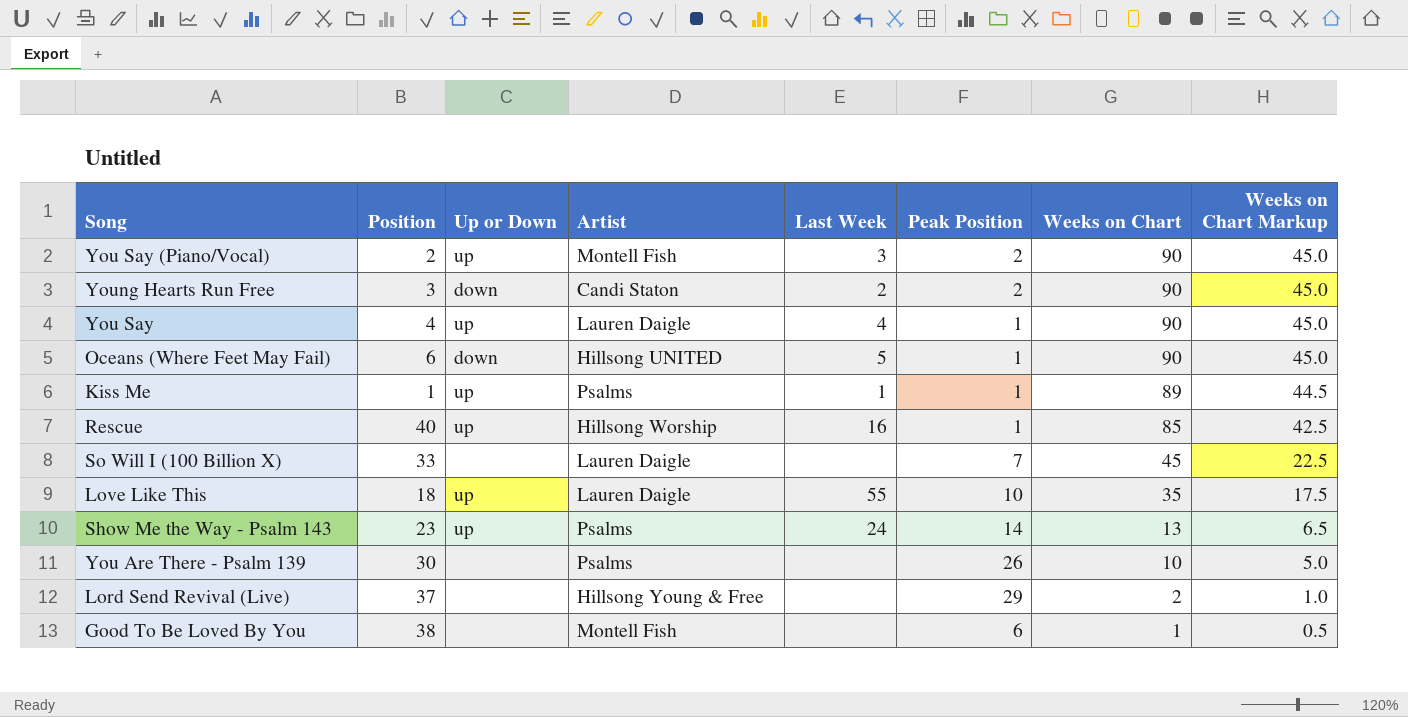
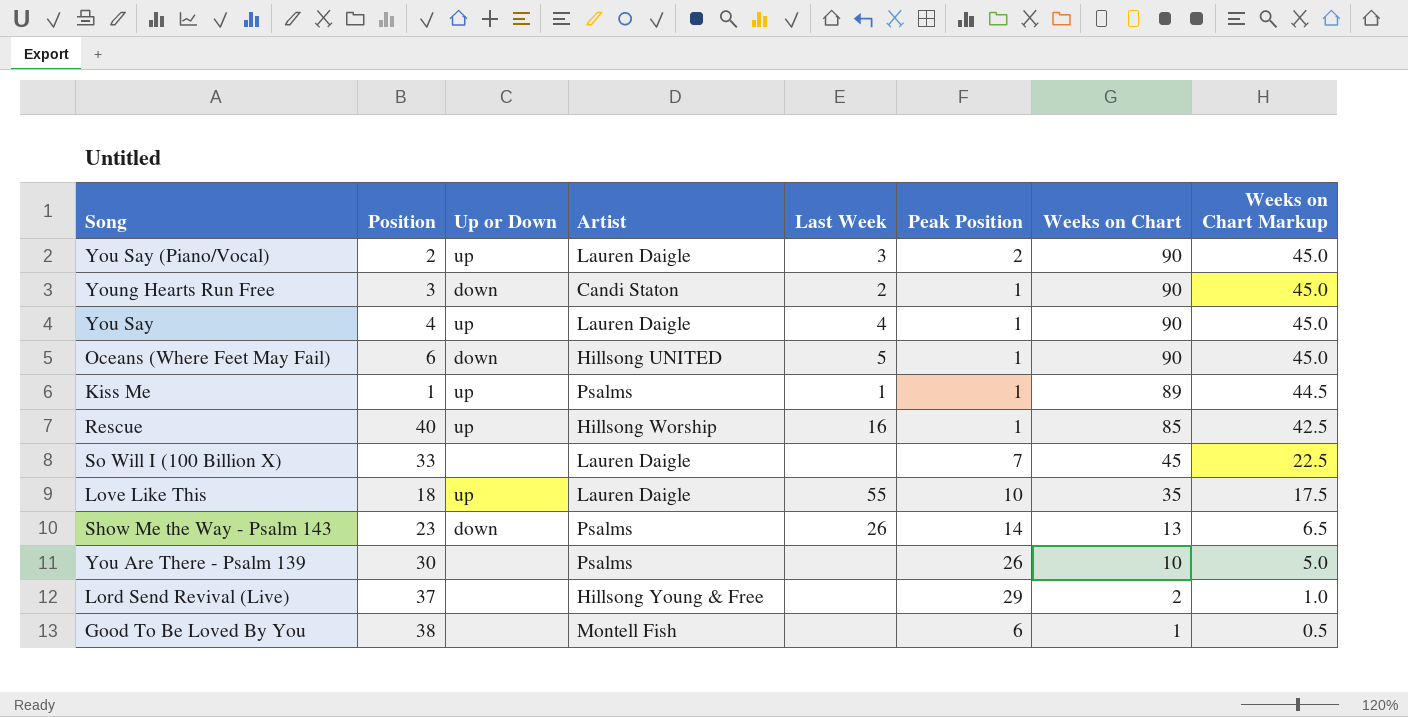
You Say (Piano/Vocal) | Artist: Montell Fish -> Lauren Daigle
Young Hearts Run Free | Peak Position: 2 -> 1
Show Me the Way - Psalm 143 | Up or Down: up -> down
Show Me the Way - Psalm 143 | Last Week: 24 -> 26

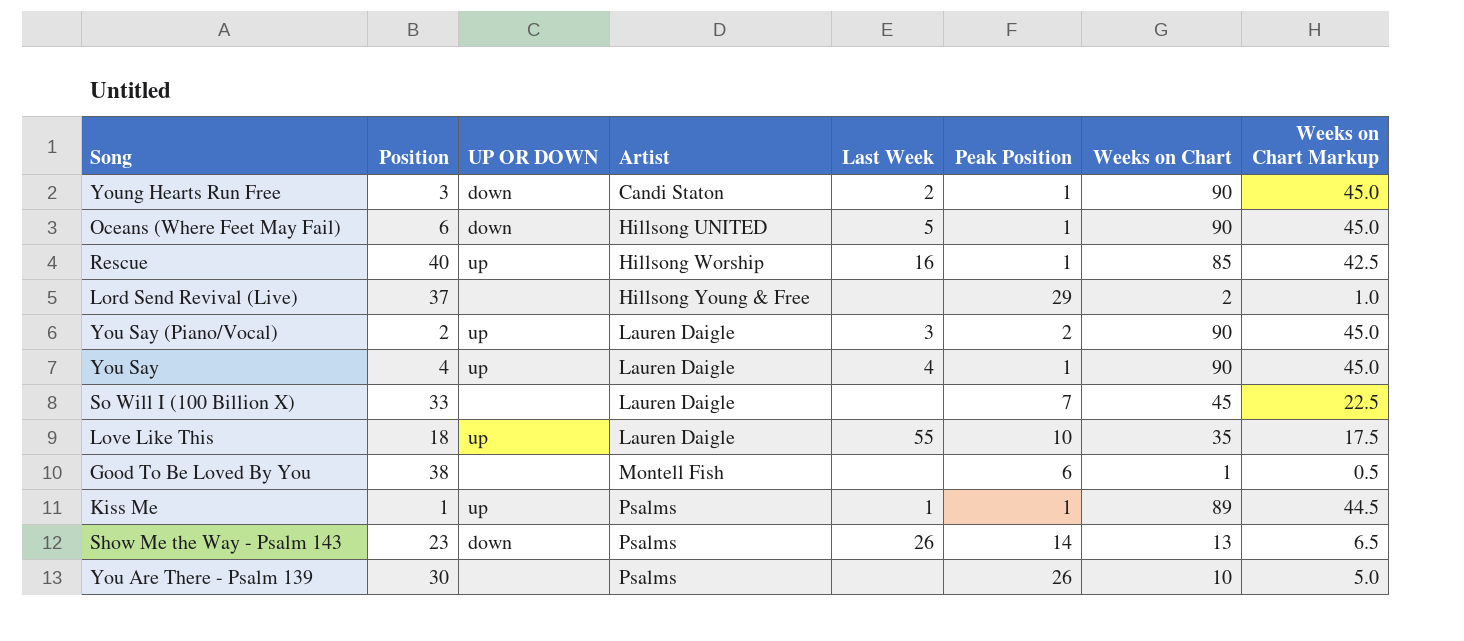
row order: Weeks on Chart descending -> Artist ascending
column name: Up or Down -> UP OR DOWN

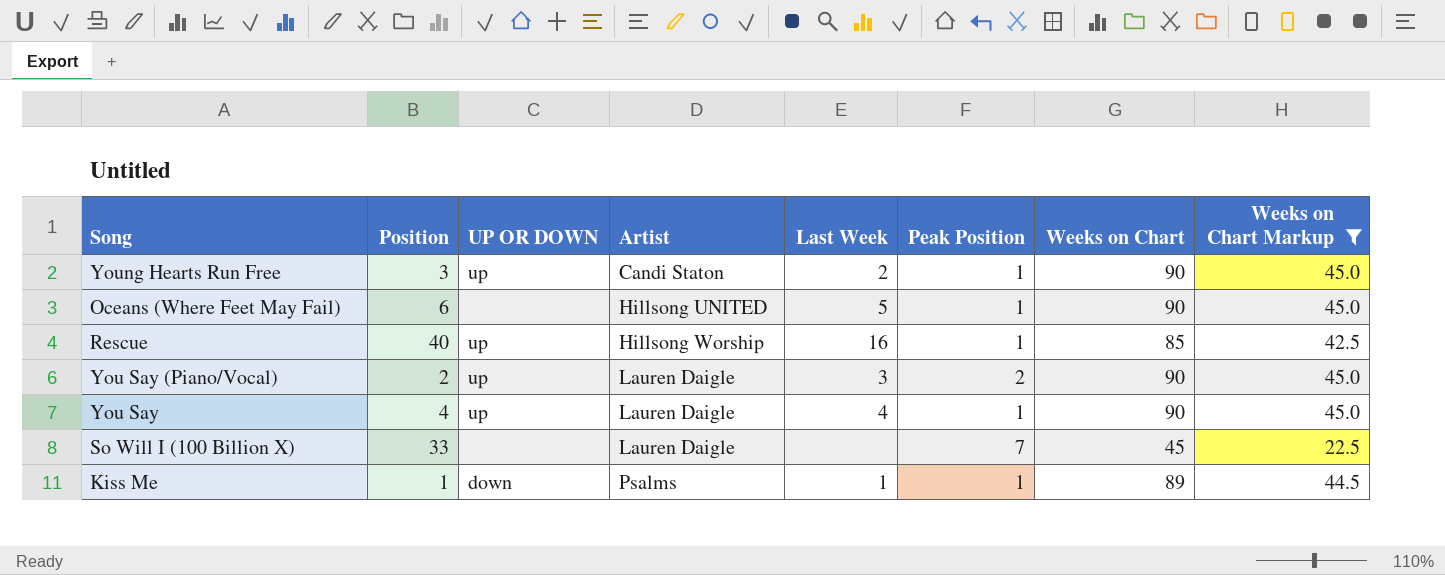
filter: none -> Weeks on Chart Markup >= 22.5
Young Hearts Run Free | UP OR DOWN: down -> up
Oceans (Where Feet May Fail) | UP OR DOWN: down -> none
Kiss Me | UP OR DOWN: up -> down

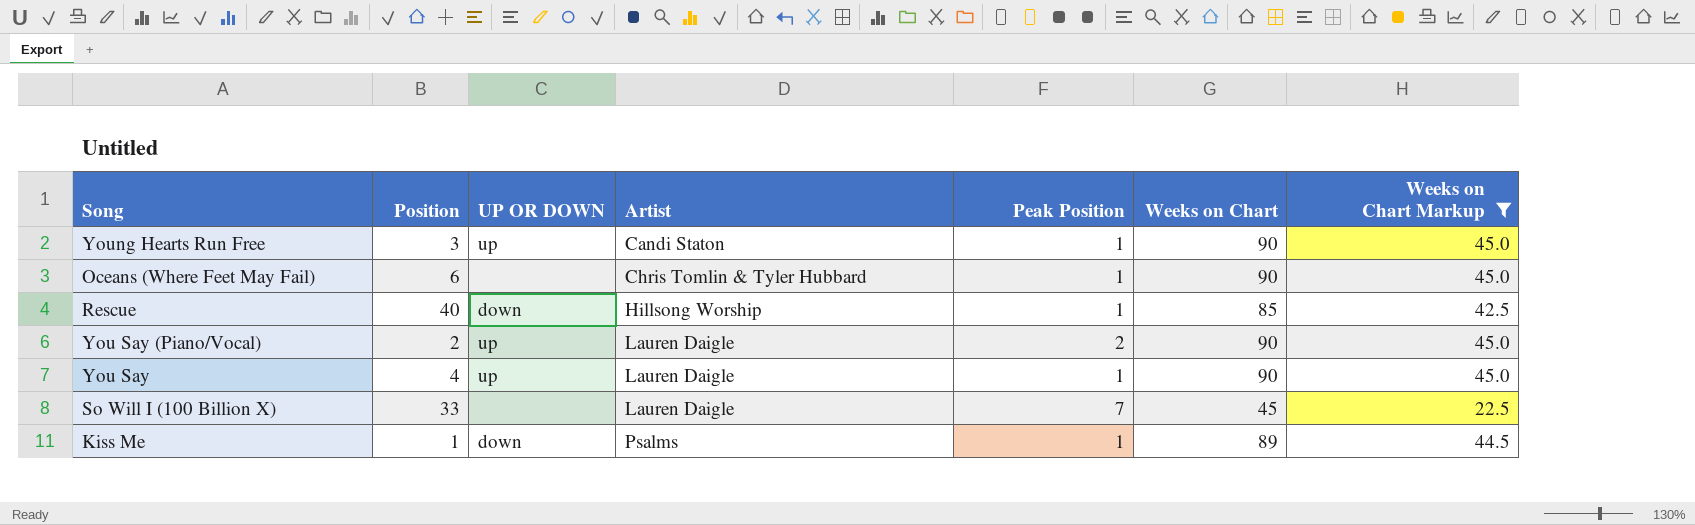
column Last Week | position: 5 -> none
Oceans (Where Feet May Fail) | Artist: Hillsong UNITED -> Chris Tomlin & Tyler Hubbard
Rescue | UP OR DOWN: up -> down

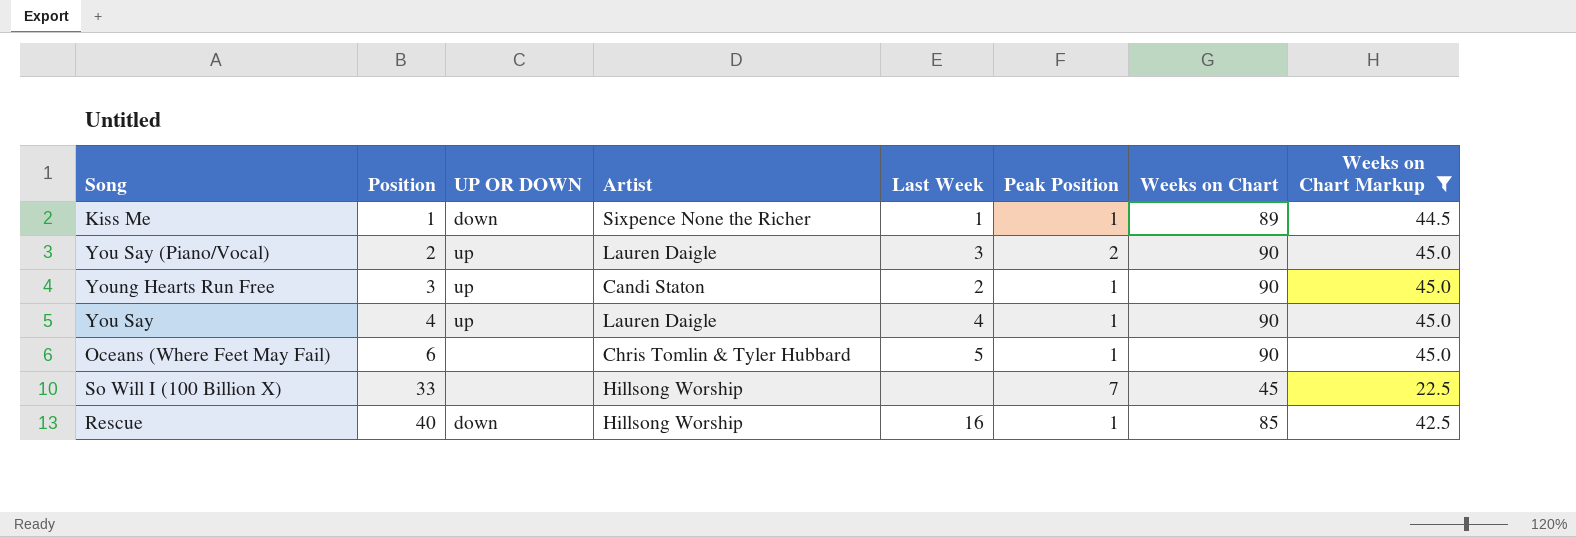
row order: Artist ascending -> Position ascending
column Last Week | position: none -> 5
Kiss Me | Artist: Psalms -> Sixpence None the Richer
So Will I (100 Billion X) | Artist: Lauren Daigle -> Hillsong Worship

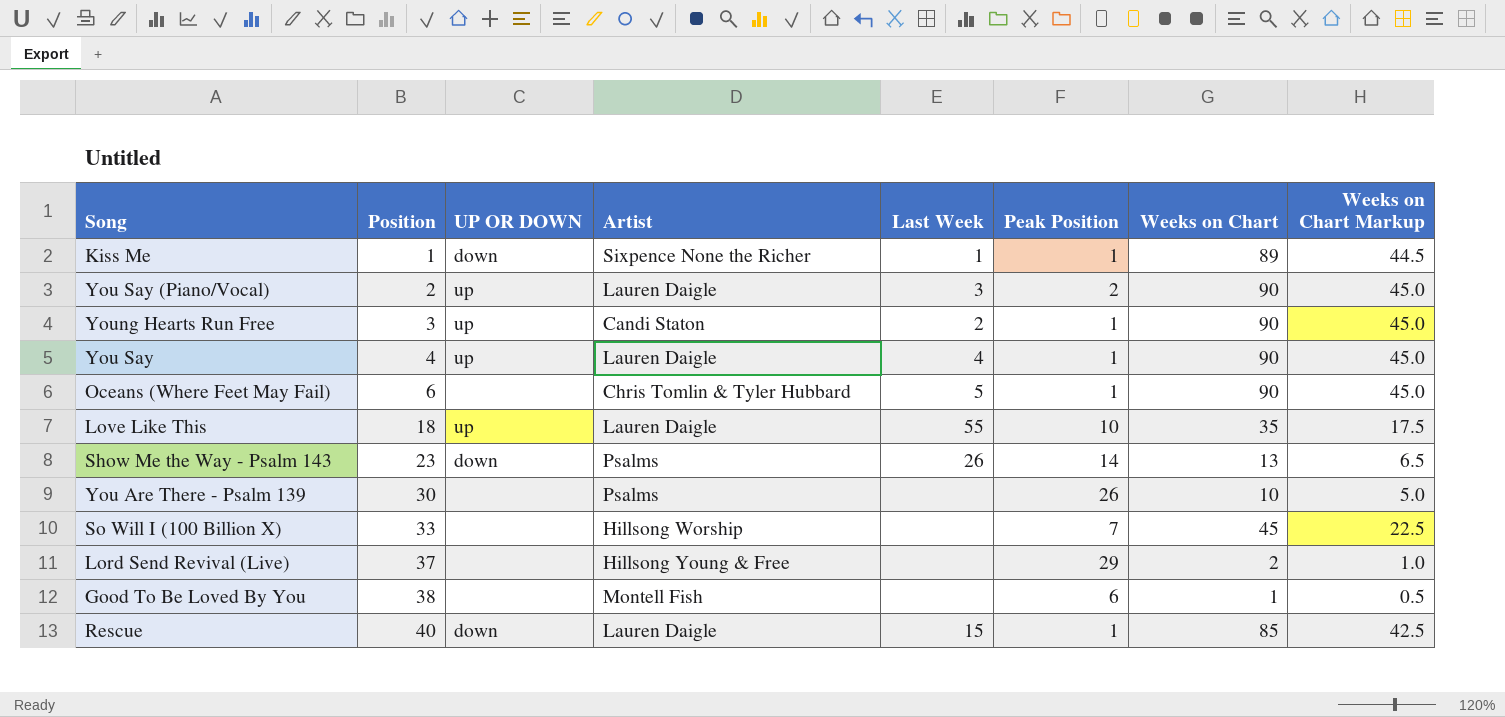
filter: Weeks on Chart Markup >= 22.5 -> none
Rescue | Artist: Hillsong Worship -> Lauren Daigle
Rescue | Last Week: 16 -> 15

